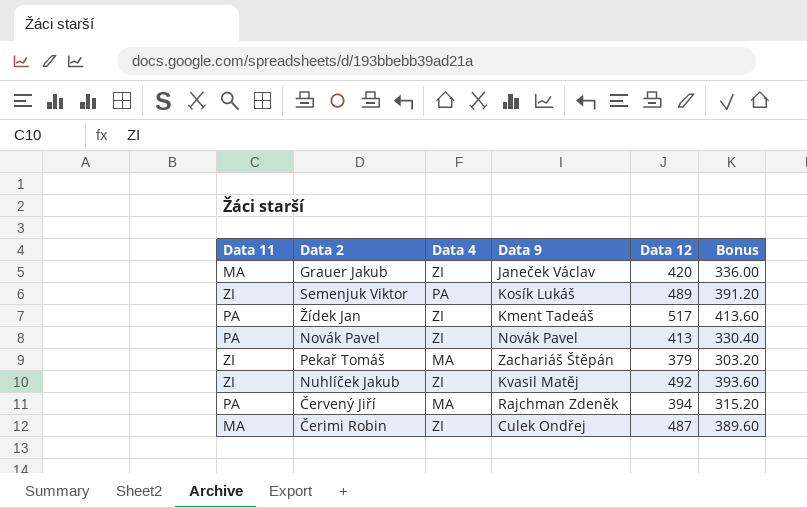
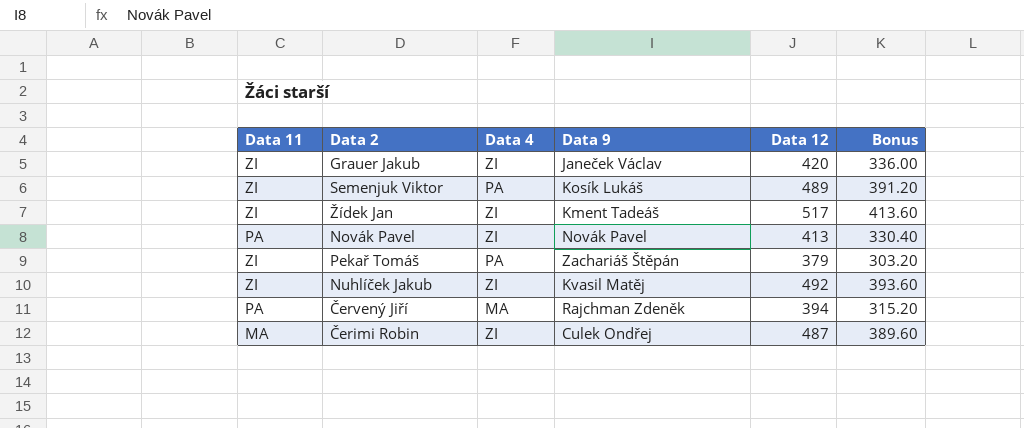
Grauer Jakub | Data 11: MA -> ZI
Žídek Jan | Data 11: PA -> ZI
Pekař Tomáš | Data 4: MA -> PA

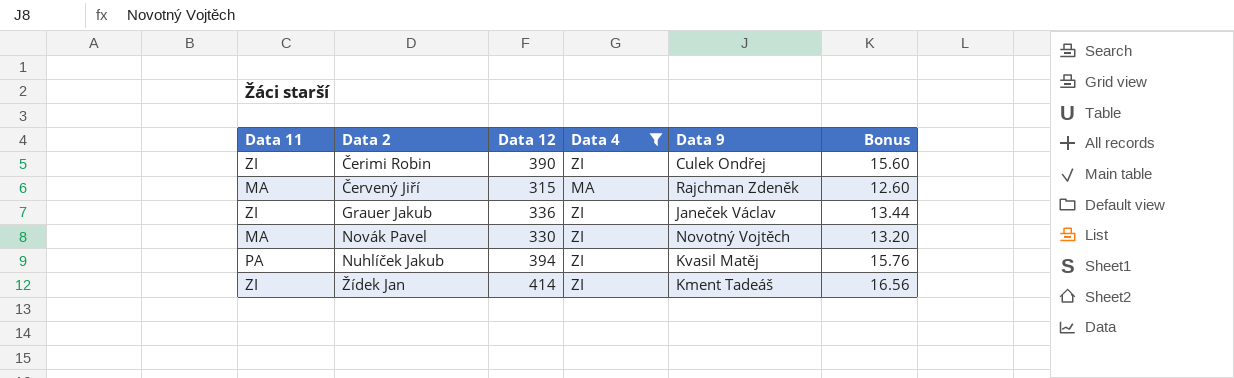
filter: none -> Data 4 != PA
row order: none -> Data 2 ascending
column Data 12 | position: 5 -> 3
column Bonus | formula: [Data 12] * 0.8 -> [Data 12] * 0.04
Čerimi Robin | Data 11: MA -> ZI
Čerimi Robin | Data 12: 487 -> 390
Červený Jiří | Data 11: PA -> MA
Červený Jiří | Data 12: 394 -> 315
Grauer Jakub | Data 12: 420 -> 336
Novák Pavel | Data 11: PA -> MA
Novák Pavel | Data 12: 413 -> 330
Novák Pavel | Data 9: Novák Pavel -> Novotný Vojtěch
Nuhlíček Jakub | Data 11: ZI -> PA
Nuhlíček Jakub | Data 12: 492 -> 394
Žídek Jan | Data 12: 517 -> 414

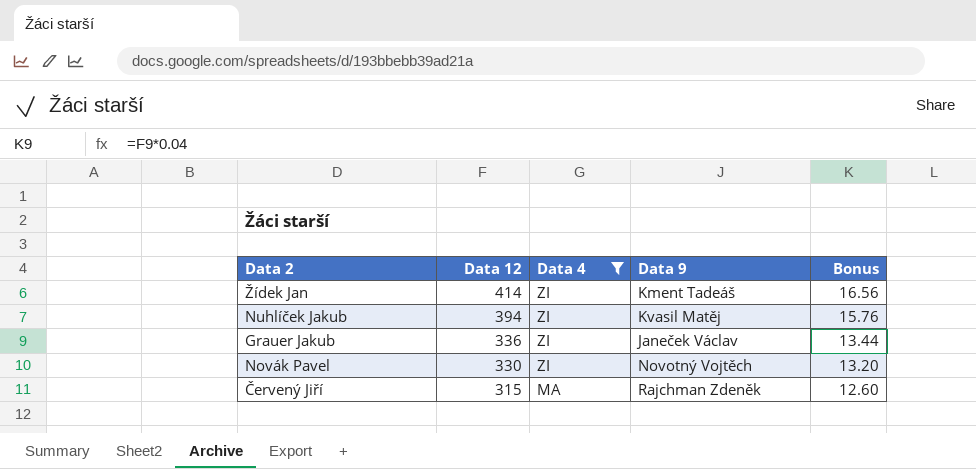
row order: Data 2 ascending -> Data 12 descending
column Data 11 | position: 1 -> none
row Čerimi Robin: ZI | 390 | ZI | Culek Ondřej | 15.60 -> none

